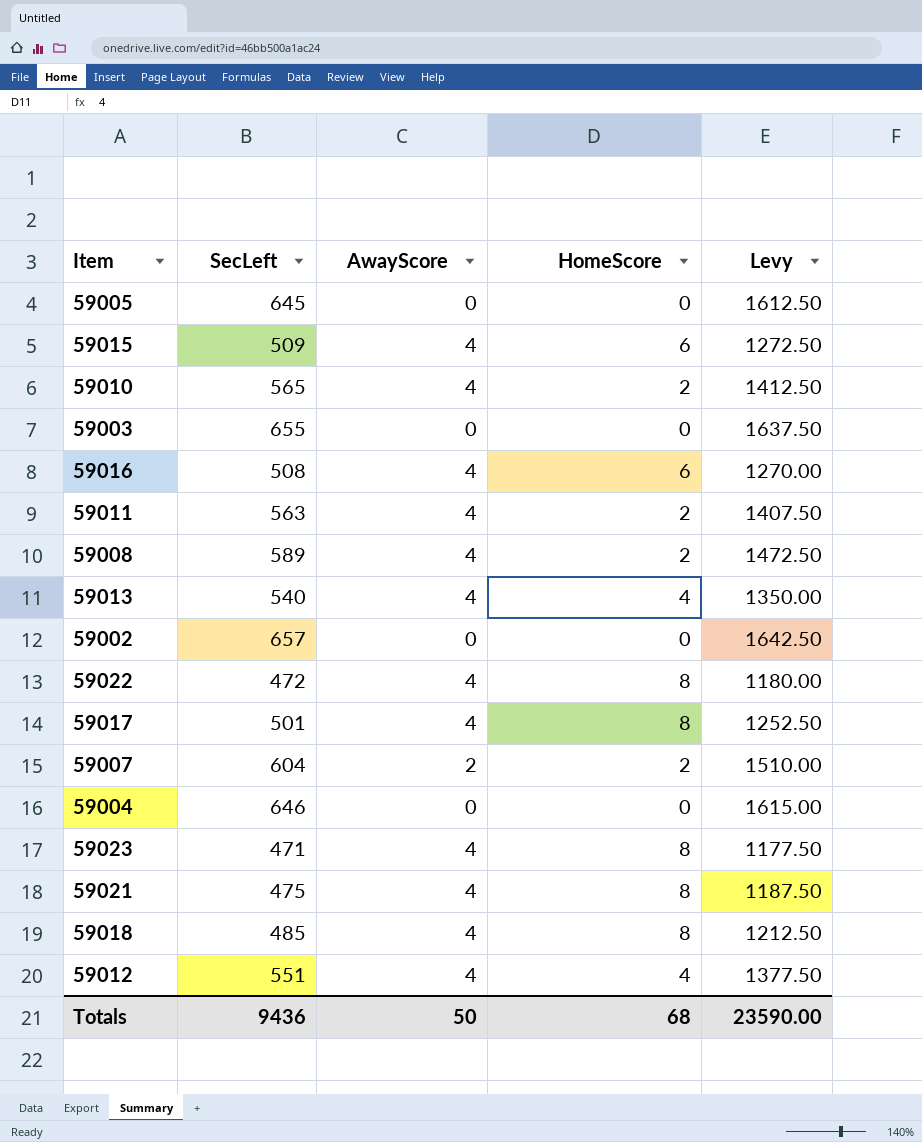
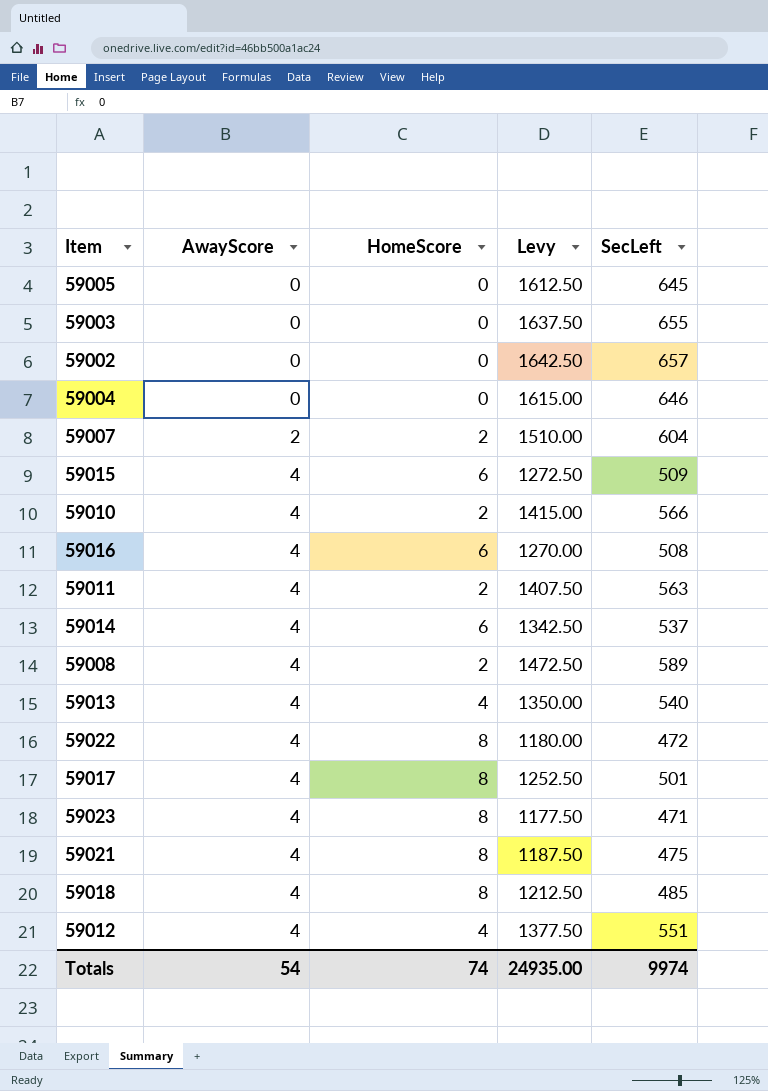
row order: none -> AwayScore ascending
column SecLeft | position: 2 -> 5
59010 | Levy: 1412.50 -> 1415.00
59010 | SecLeft: 565 -> 566
row 59014: none -> 4 | 6 | 1342.50 | 537
Totals | AwayScore: 50 -> 54
Totals | HomeScore: 68 -> 74
Totals | Levy: 23590.00 -> 24935.00
Totals | SecLeft: 9436 -> 9974

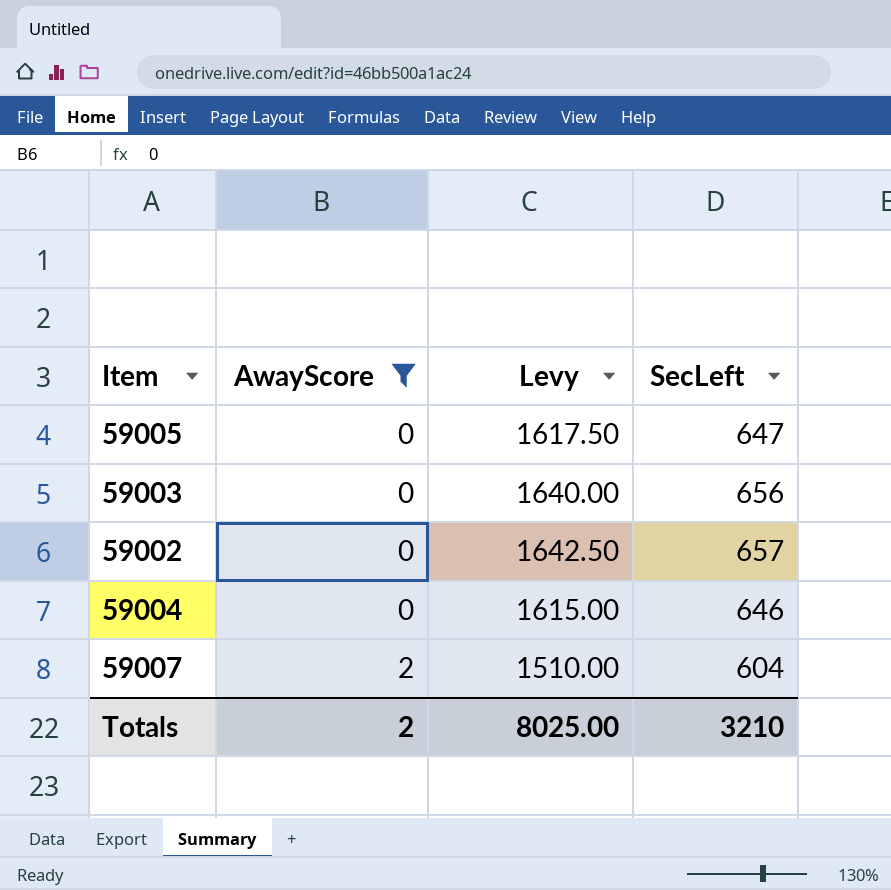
filter: none -> AwayScore != 4
column HomeScore | position: 3 -> none
59005 | Levy: 1612.50 -> 1617.50
59005 | SecLeft: 645 -> 647
59003 | Levy: 1637.50 -> 1640.00
59003 | SecLeft: 655 -> 656
Totals | AwayScore: 54 -> 2
Totals | Levy: 24935.00 -> 8025.00
Totals | SecLeft: 9974 -> 3210

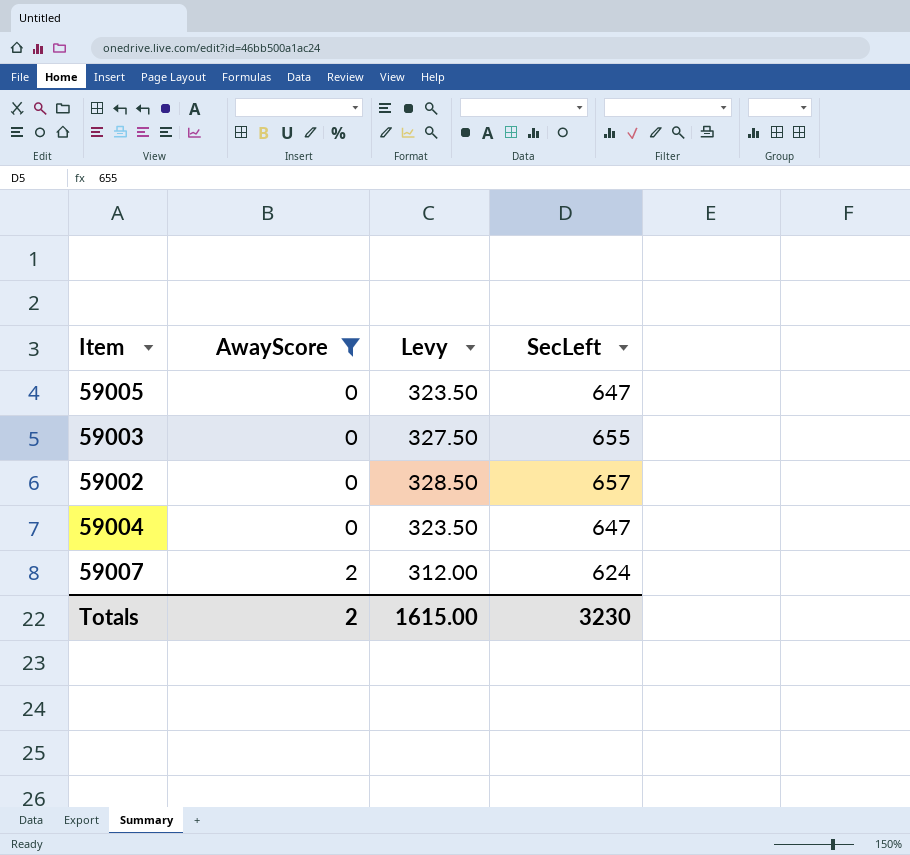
column Levy | formula: [SecLeft] * 2.5 -> [SecLeft] * 0.5
59003 | SecLeft: 656 -> 655
59004 | SecLeft: 646 -> 647
59007 | SecLeft: 604 -> 624
Totals | Levy: 8025.00 -> 1615.00
Totals | SecLeft: 3210 -> 3230

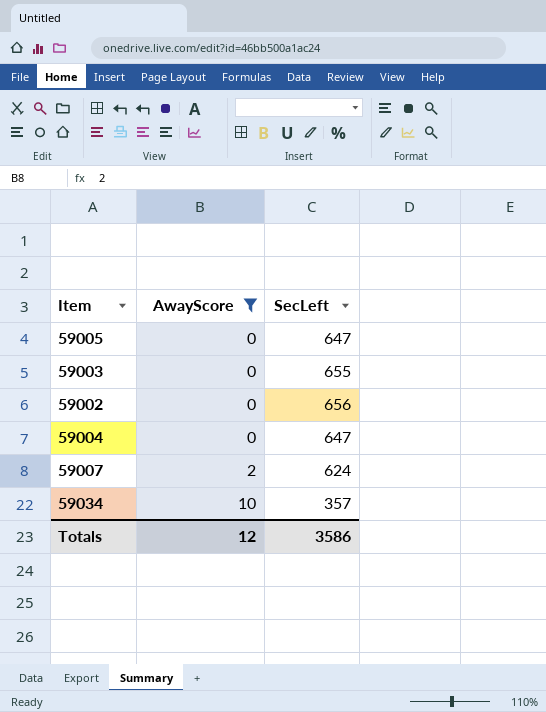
column Levy | formula: [SecLeft] * 0.5 -> none
59002 | SecLeft: 657 -> 656
row 59034: none -> 10 | 357
Totals | AwayScore: 2 -> 12
Totals | SecLeft: 3230 -> 3586

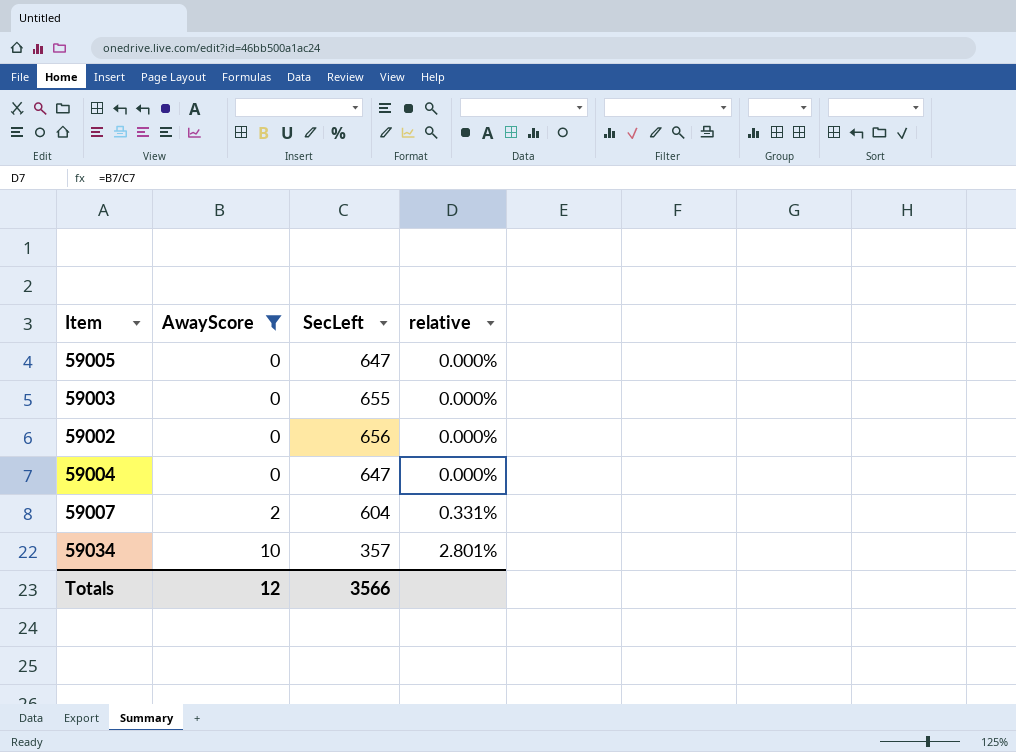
column relative | formula: none -> [AwayScore] / [SecLeft]
59007 | SecLeft: 624 -> 604
Totals | SecLeft: 3586 -> 3566

